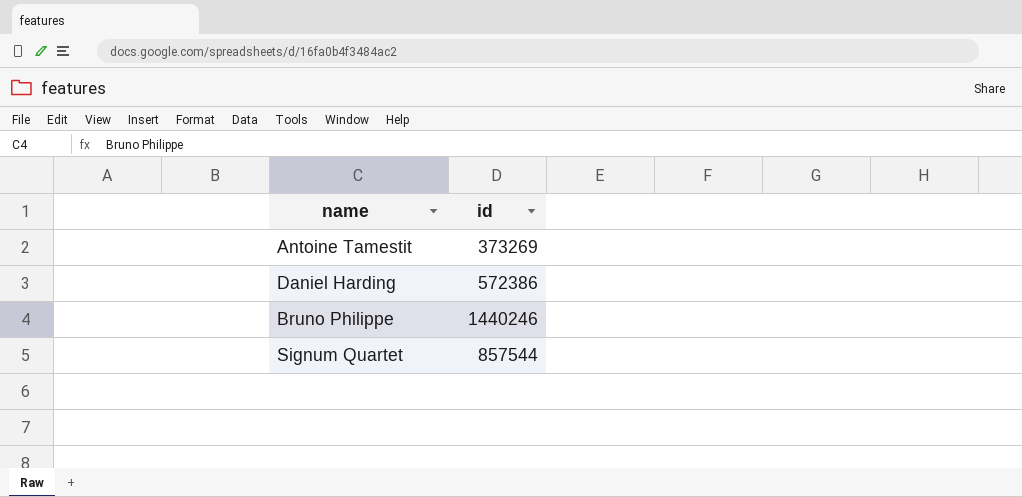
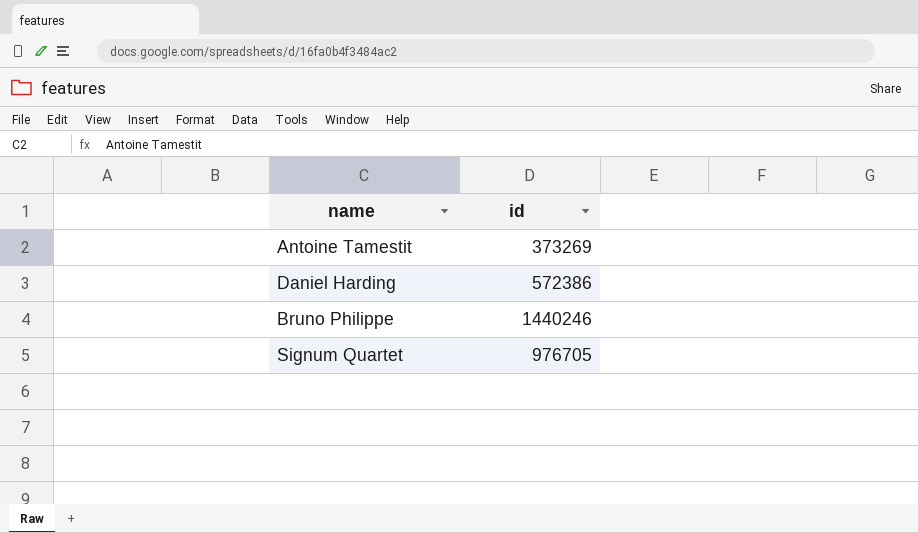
Signum Quartet | id: 857544 -> 976705

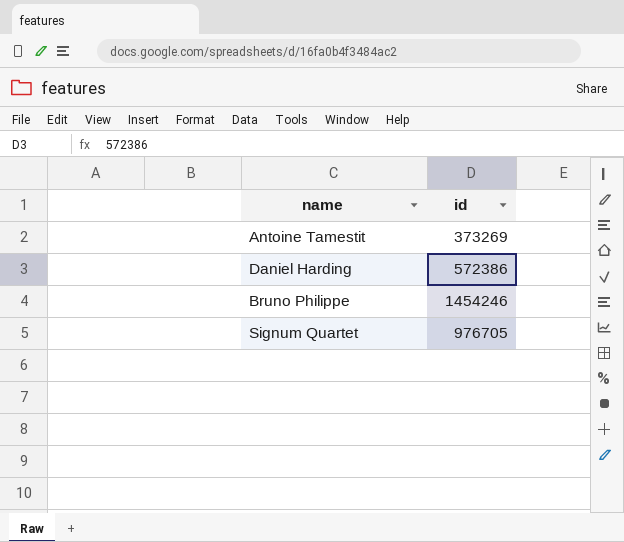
Bruno Philippe | id: 1440246 -> 1454246

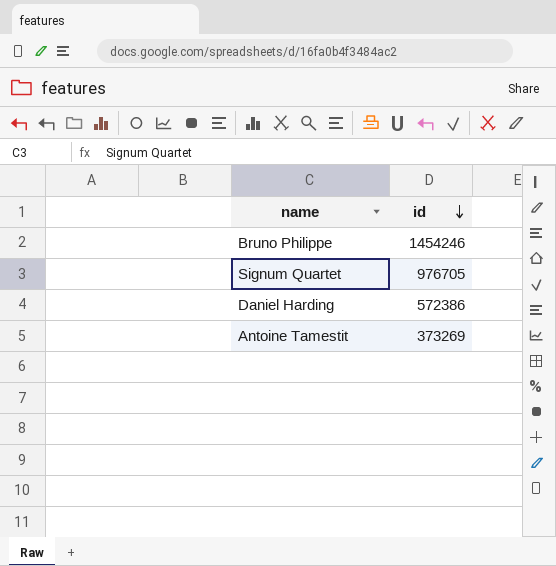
row order: none -> id descending

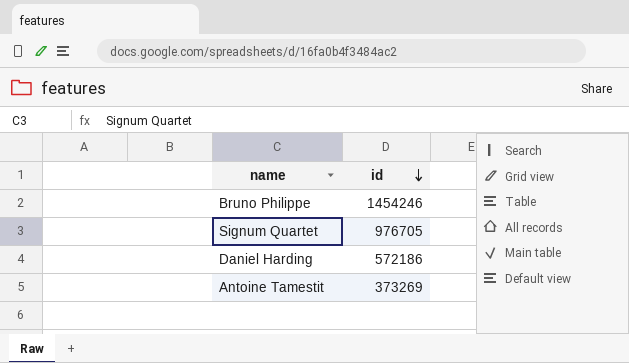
Daniel Harding | id: 572386 -> 572186

